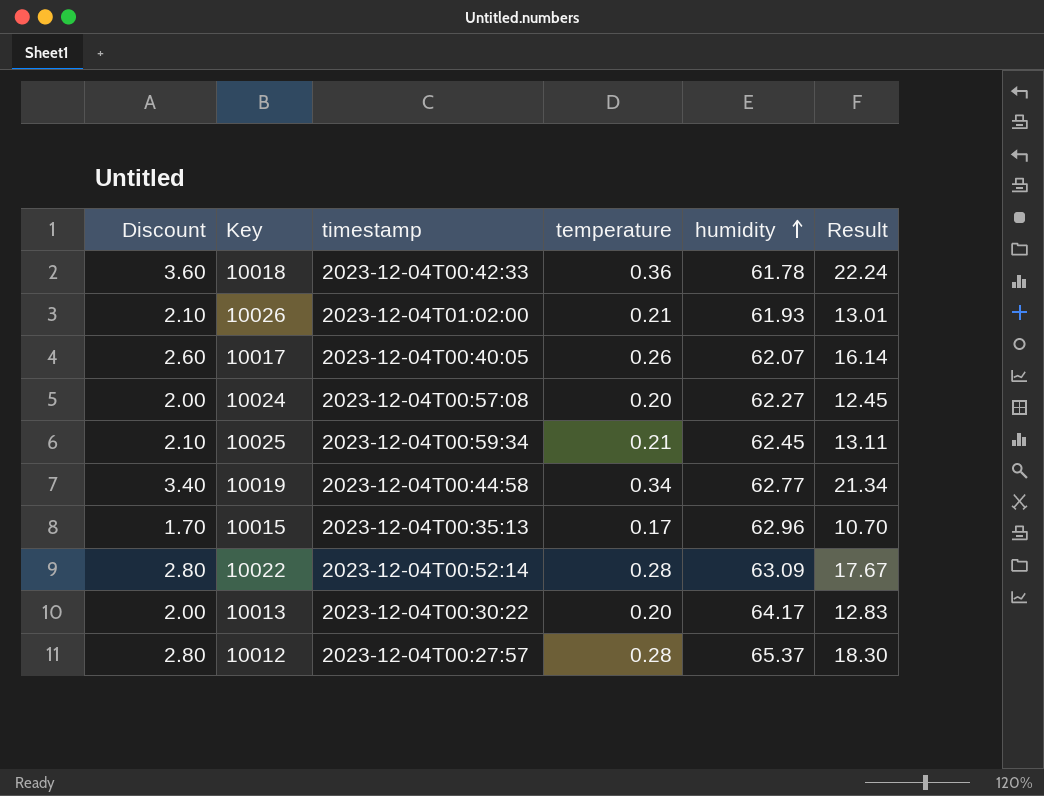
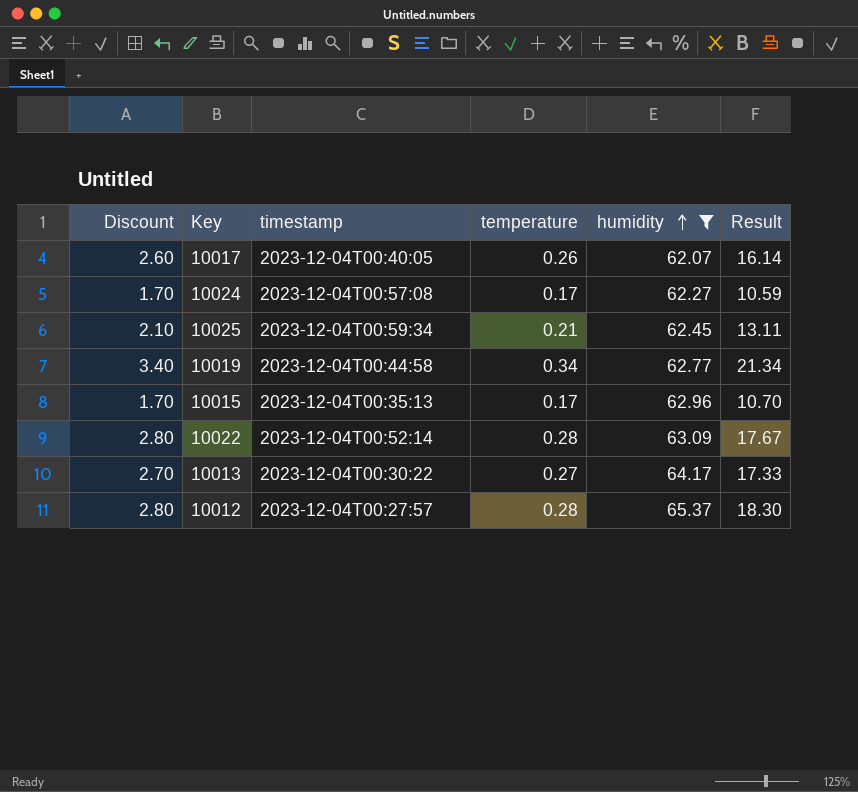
filter: none -> humidity >= 62.07
10024 | Discount: 2.00 -> 1.70
10024 | temperature: 0.20 -> 0.17
10024 | Result: 12.45 -> 10.59
10013 | Discount: 2.00 -> 2.70
10013 | temperature: 0.20 -> 0.27
10013 | Result: 12.83 -> 17.33

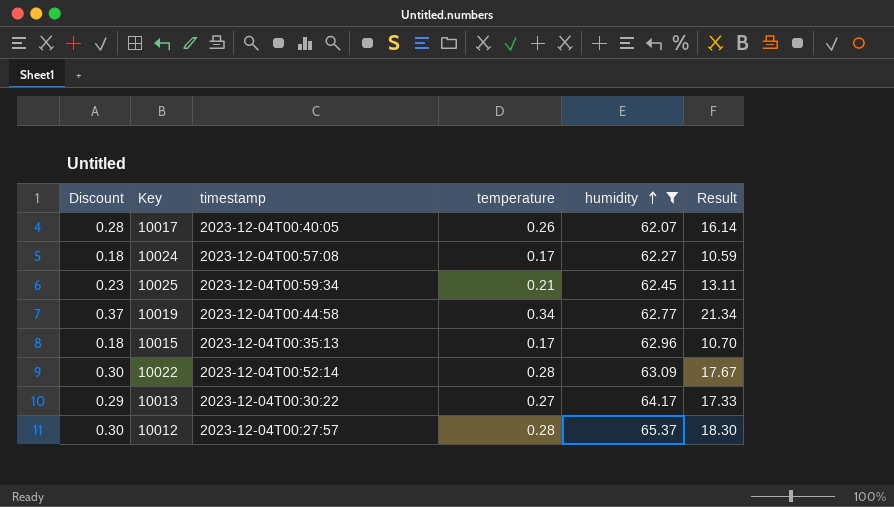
column Discount | formula: [temperature] * 10 -> [temperature] * 1.08

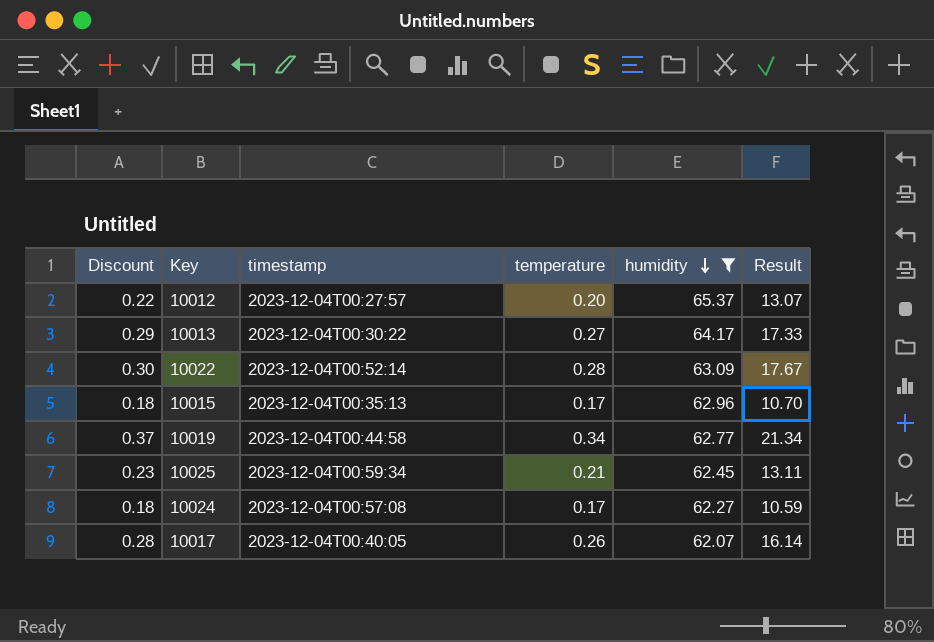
row order: humidity ascending -> humidity descending
10012 | Discount: 0.30 -> 0.22
10012 | temperature: 0.28 -> 0.20
10012 | Result: 18.30 -> 13.07

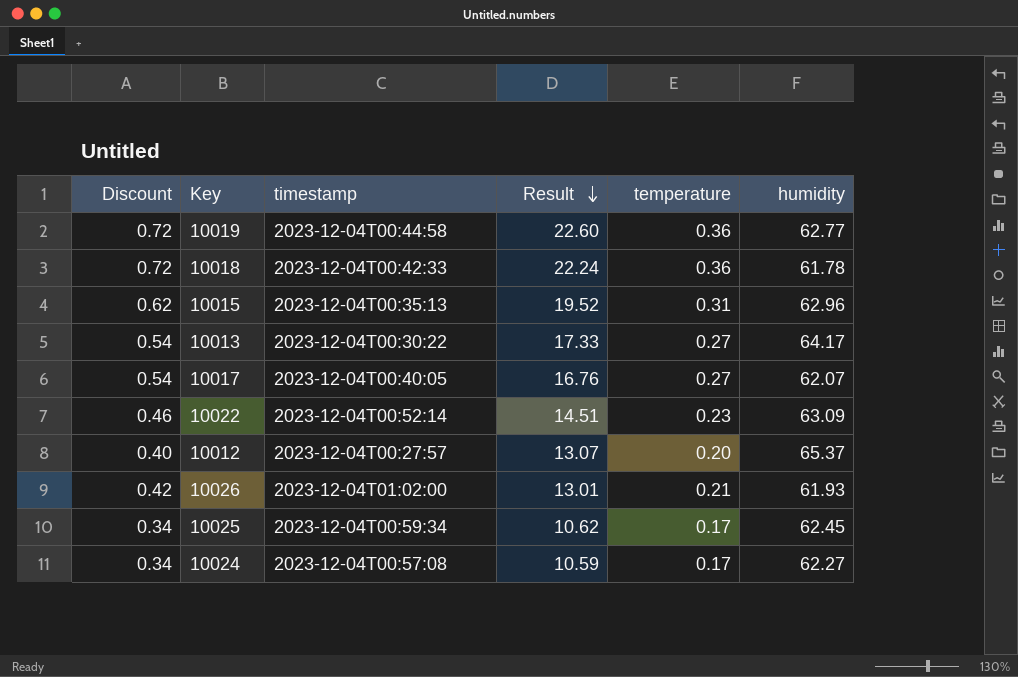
filter: humidity >= 62.07 -> none
row order: humidity descending -> Result descending
column Discount | formula: [temperature] * 1.08 -> [temperature] * 2
column Result | position: 6 -> 4
10019 | Result: 21.34 -> 22.60
10019 | temperature: 0.34 -> 0.36
10015 | Result: 10.70 -> 19.52
10015 | temperature: 0.17 -> 0.31
10017 | Result: 16.14 -> 16.76
10017 | temperature: 0.26 -> 0.27
10022 | Result: 17.67 -> 14.51
10022 | temperature: 0.28 -> 0.23
10025 | Result: 13.11 -> 10.62
10025 | temperature: 0.21 -> 0.17

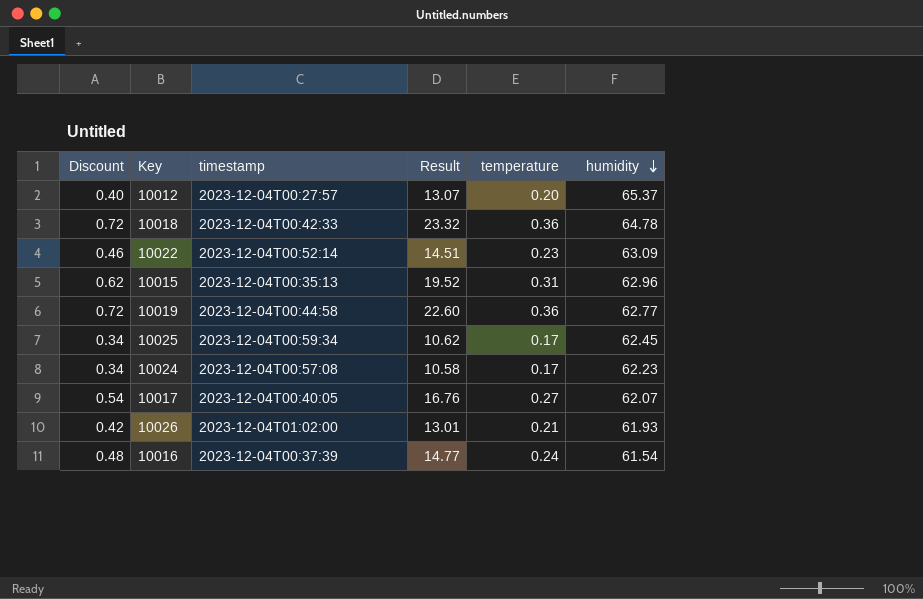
row order: Result descending -> humidity descending
row 10013: 0.54 | 2023-12-04T00:30:22 | 17.33 | 0.27 | 64.17 -> none
10018 | Result: 22.24 -> 23.32
10018 | humidity: 61.78 -> 64.78
10024 | Result: 10.59 -> 10.58
10024 | humidity: 62.27 -> 62.23
row 10016: none -> 0.48 | 2023-12-04T00:37:39 | 14.77 | 0.24 | 61.54

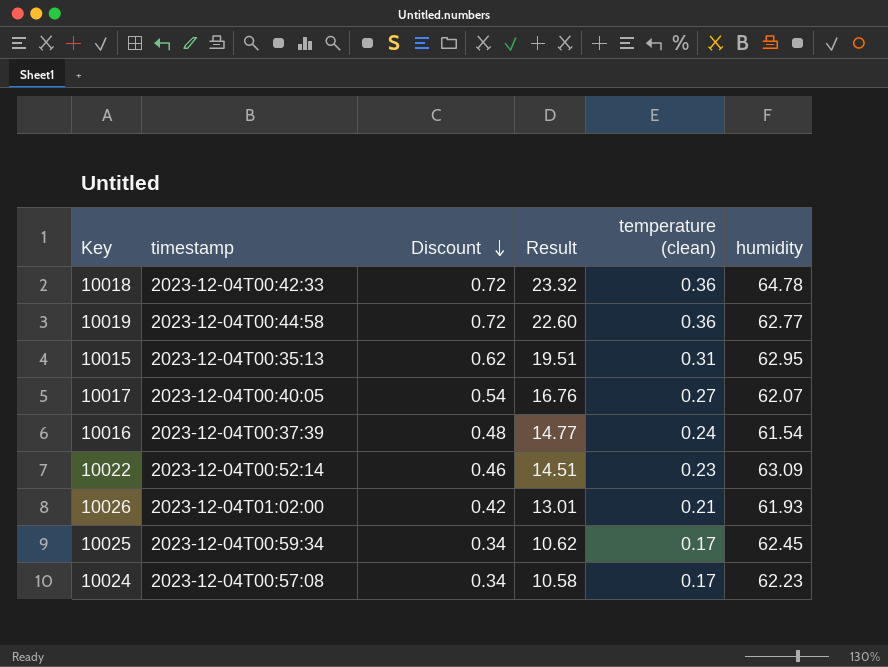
row order: humidity descending -> Discount descending
column Discount | position: 1 -> 3
column name: temperature -> temperature (clean)
row 10012: 0.40 | 2023-12-04T00:27:57 | 13.07 | 0.20 | 65.37 -> none
10015 | Result: 19.52 -> 19.51
10015 | humidity: 62.96 -> 62.95

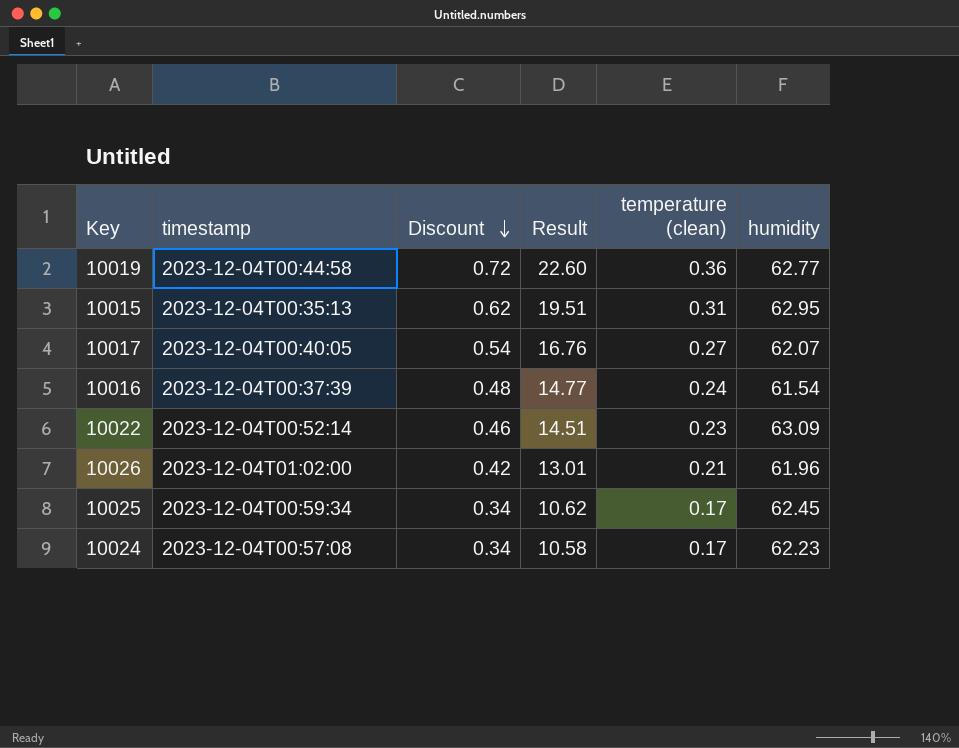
row 10018: 2023-12-04T00:42:33 | 0.72 | 23.32 | 0.36 | 64.78 -> none
10026 | humidity: 61.93 -> 61.96

